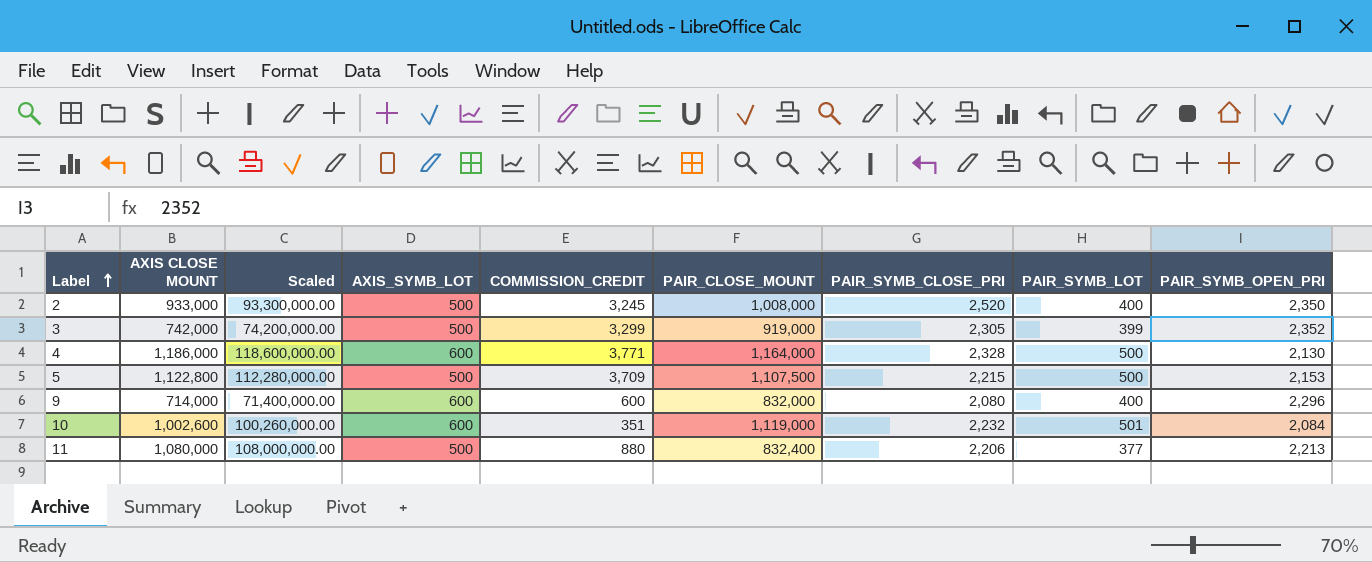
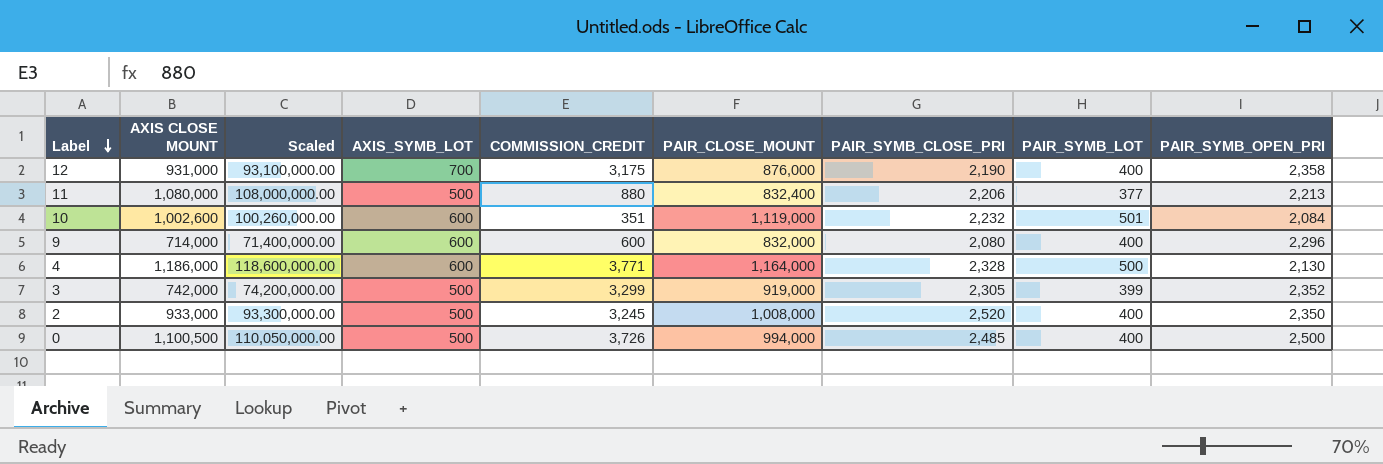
row order: Label ascending -> Label descending
row 5: 1,122,800 | 112,280,000.00 | 500 | 3,709 | 1,107,500 | 2,215 | 500 | 2,153 -> none
row 12: none -> 931,000 | 93,100,000.00 | 700 | 3,175 | 876,000 | 2,190 | 400 | 2,358
row 0: none -> 1,100,500 | 110,050,000.00 | 500 | 3,726 | 994,000 | 2,485 | 400 | 2,500

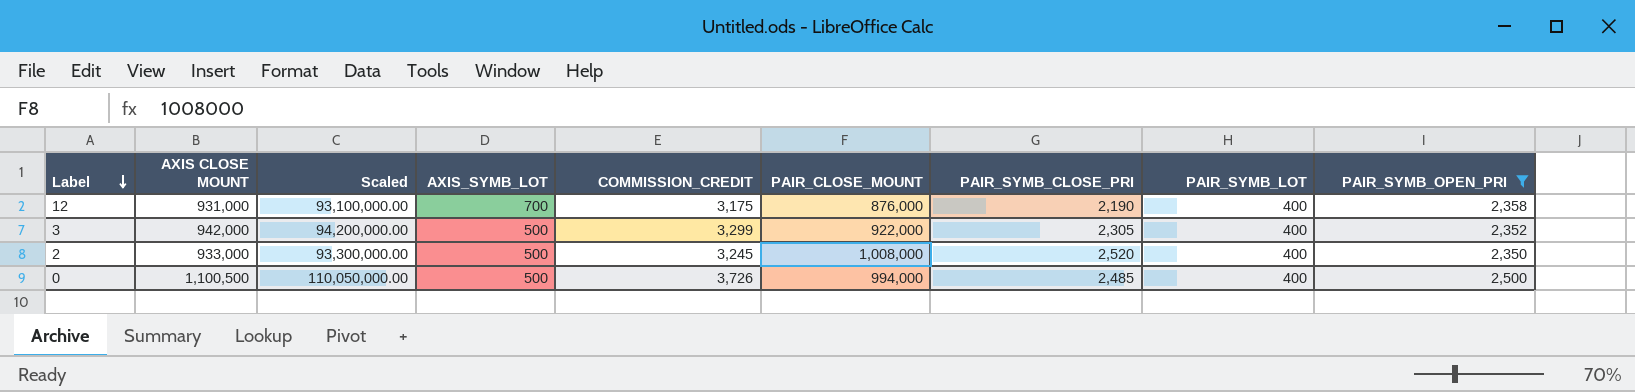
filter: none -> PAIR_SYMB_OPEN_PRI >= 2,350
3 | AXIS CLOSE MOUNT: 742,000 -> 942,000
3 | Scaled: 74,200,000.00 -> 94,200,000.00
3 | PAIR_CLOSE_MOUNT: 919,000 -> 922,000
3 | PAIR_SYMB_LOT: 399 -> 400

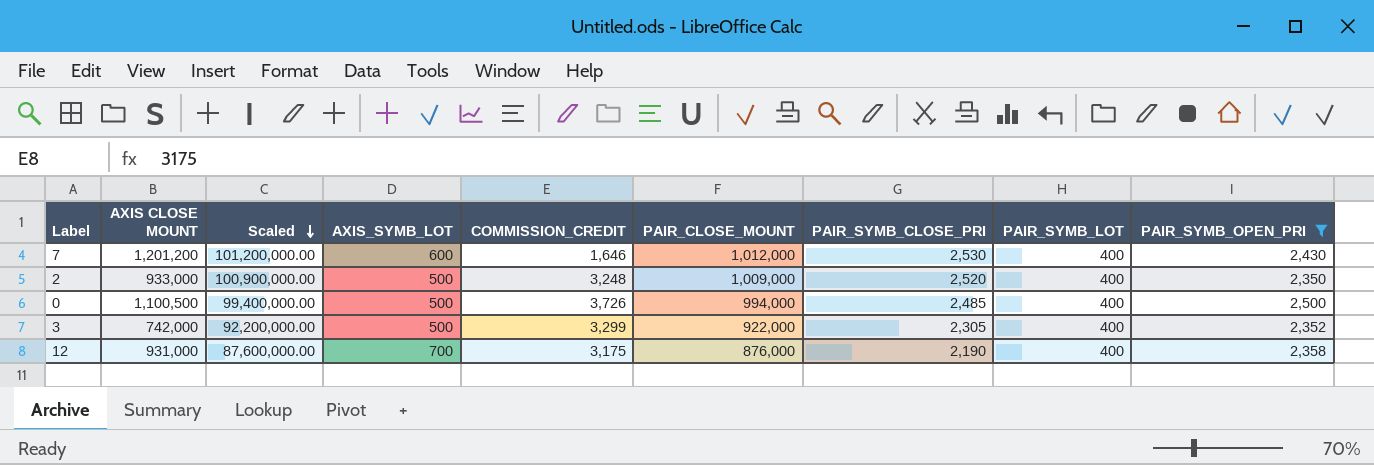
row order: Label descending -> Scaled descending
column Scaled | formula: [AXIS CLOSE MOUNT] * 100 -> [PAIR_CLOSE_MOUNT] * 100
row 7: none -> 1,201,200 | 101,200,000.00 | 600 | 1,646 | 1,012,000 | 2,530 | 400 | 2,430
2 | COMMISSION_CREDIT: 3,245 -> 3,248
2 | PAIR_CLOSE_MOUNT: 1,008,000 -> 1,009,000
3 | AXIS CLOSE MOUNT: 942,000 -> 742,000

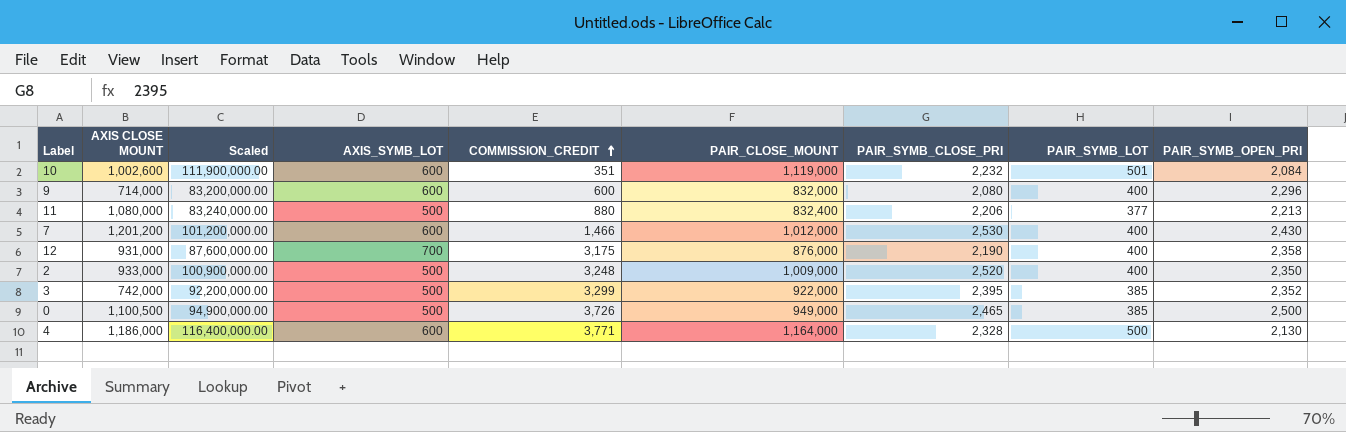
filter: PAIR_SYMB_OPEN_PRI >= 2,350 -> none
row order: Scaled descending -> COMMISSION_CREDIT ascending
7 | COMMISSION_CREDIT: 1,646 -> 1,466
3 | PAIR_SYMB_CLOSE_PRI: 2,305 -> 2,395
3 | PAIR_SYMB_LOT: 400 -> 385
0 | Scaled: 99,400,000.00 -> 94,900,000.00
0 | PAIR_CLOSE_MOUNT: 994,000 -> 949,000
0 | PAIR_SYMB_CLOSE_PRI: 2,485 -> 2,465
0 | PAIR_SYMB_LOT: 400 -> 385

